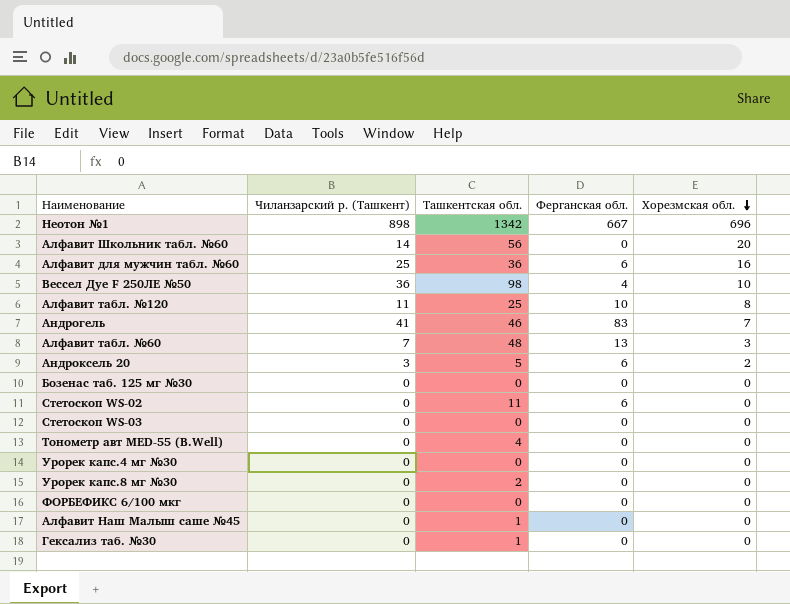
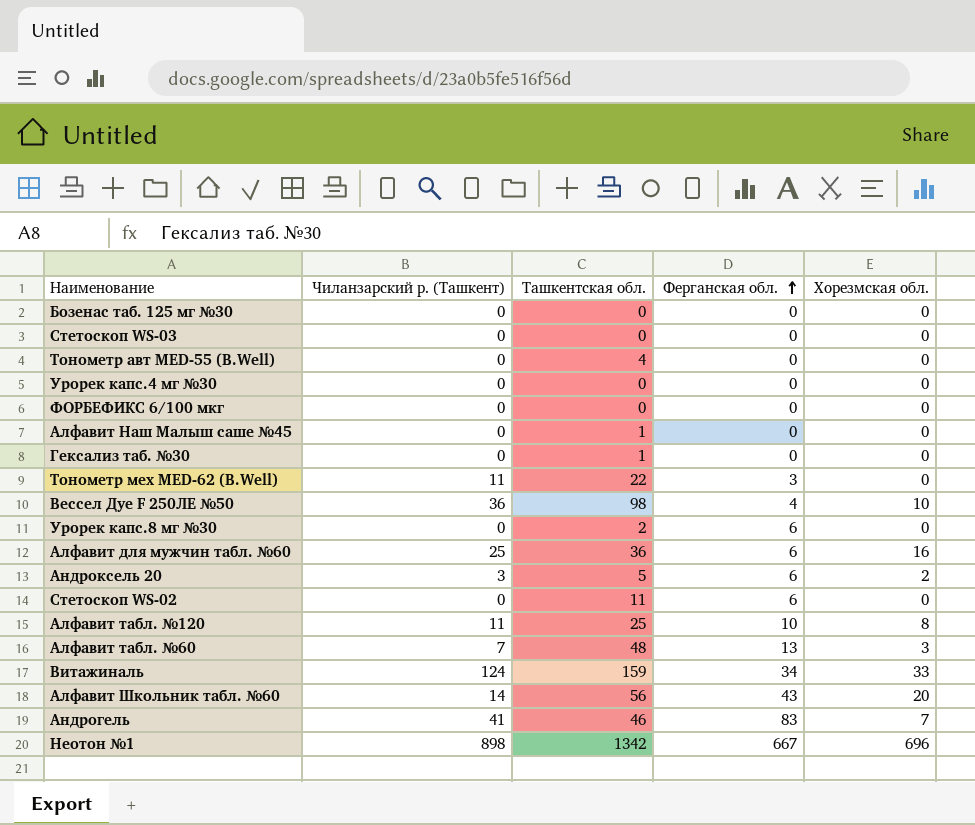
row order: Хорезмская обл. descending -> Ферганская обл. ascending
row Тонометр мех MED-62 (B.Well): none -> 11 | 22 | 3 | 0
Урорек капс.8 мг №30 | Ферганская обл.: 0 -> 6
row Витажиналь: none -> 124 | 159 | 34 | 33
Алфавит Школьник табл. №60 | Ферганская обл.: 0 -> 43

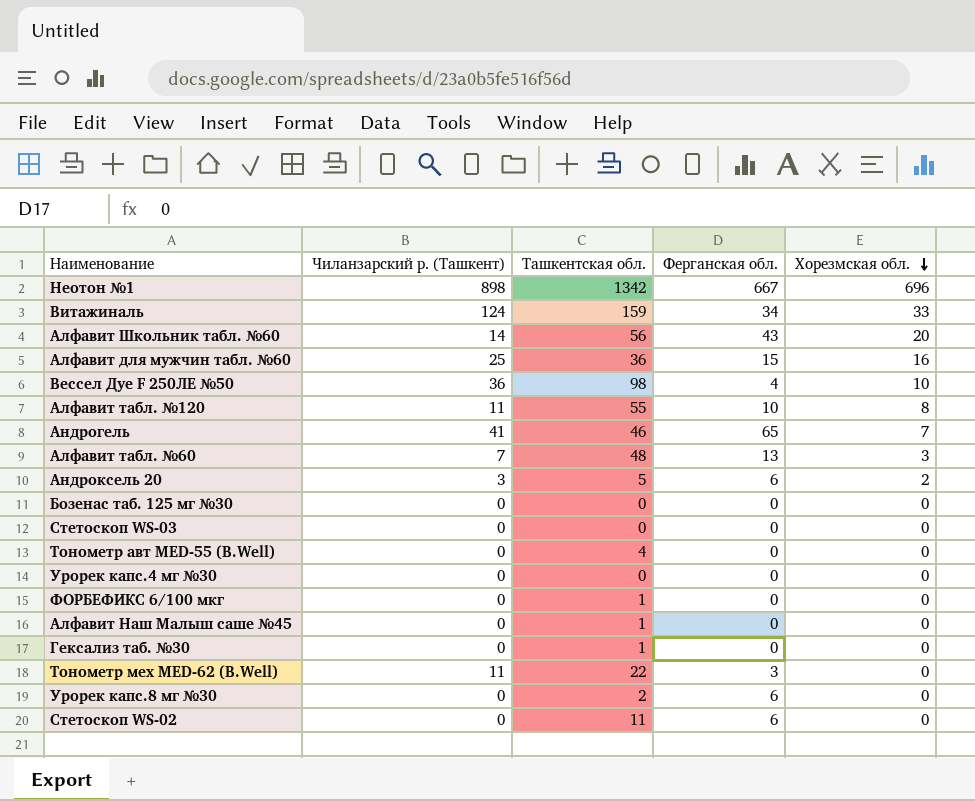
row order: Ферганская обл. ascending -> Хорезмская обл. descending
Алфавит для мужчин табл. №60 | Ферганская обл.: 6 -> 15
Алфавит табл. №120 | Ташкентская обл.: 25 -> 55
Андрогель | Ферганская обл.: 83 -> 65
ФОРБЕФИКС 6/100 мкг | Ташкентская обл.: 0 -> 1

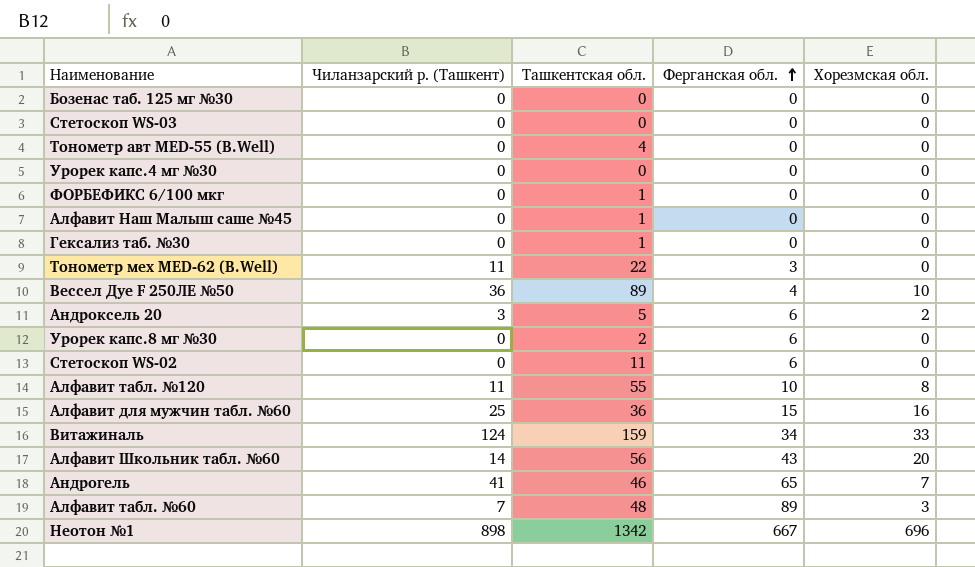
row order: Хорезмская обл. descending -> Ферганская обл. ascending
Вессел Дуе F 250ЛЕ №50 | Ташкентская обл.: 98 -> 89
Алфавит табл. №60 | Ферганская обл.: 13 -> 89

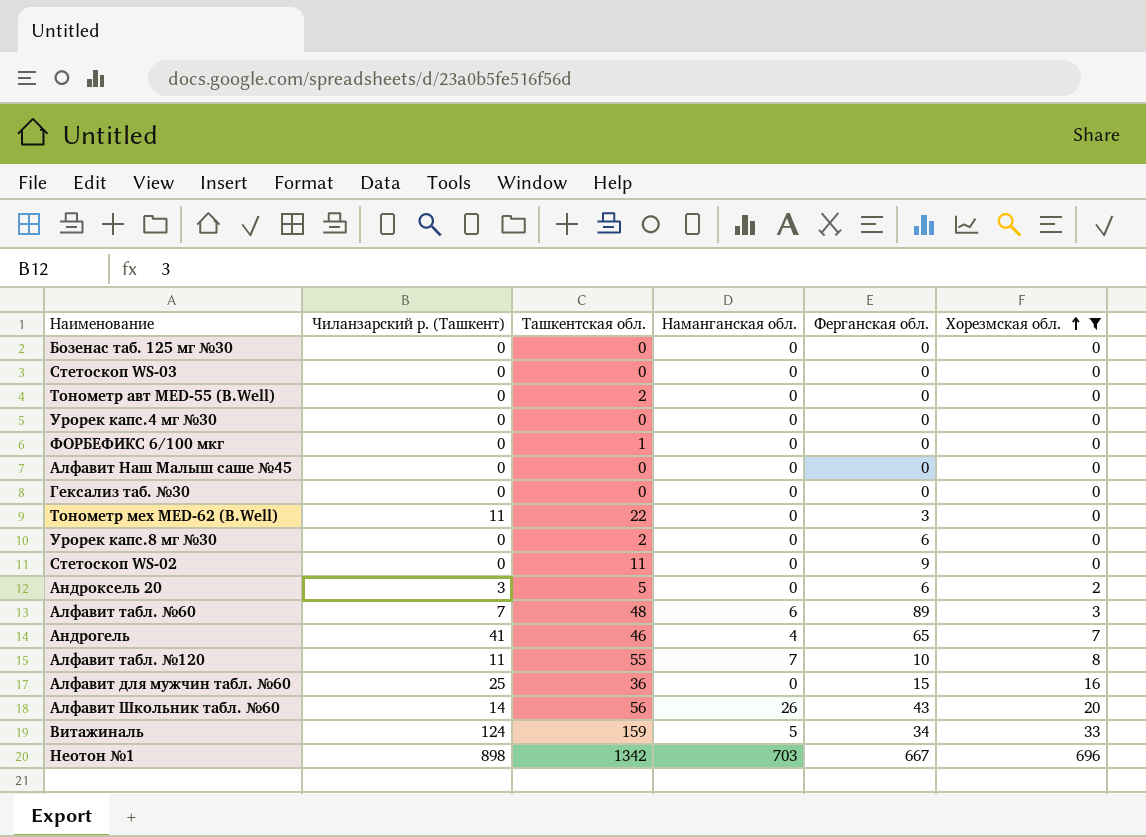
filter: none -> Хорезмская обл. != 10
row order: Ферганская обл. ascending -> Хорезмская обл. ascending
column Наманганская обл. | position: none -> 4
Тонометр авт MED-55 (B.Well) | Ташкентская обл.: 4 -> 2
Алфавит Наш Малыш саше №45 | Ташкентская обл.: 1 -> 0
Гексализ таб. №30 | Ташкентская обл.: 1 -> 0
Стетоскоп WS-02 | Ферганская обл.: 6 -> 9

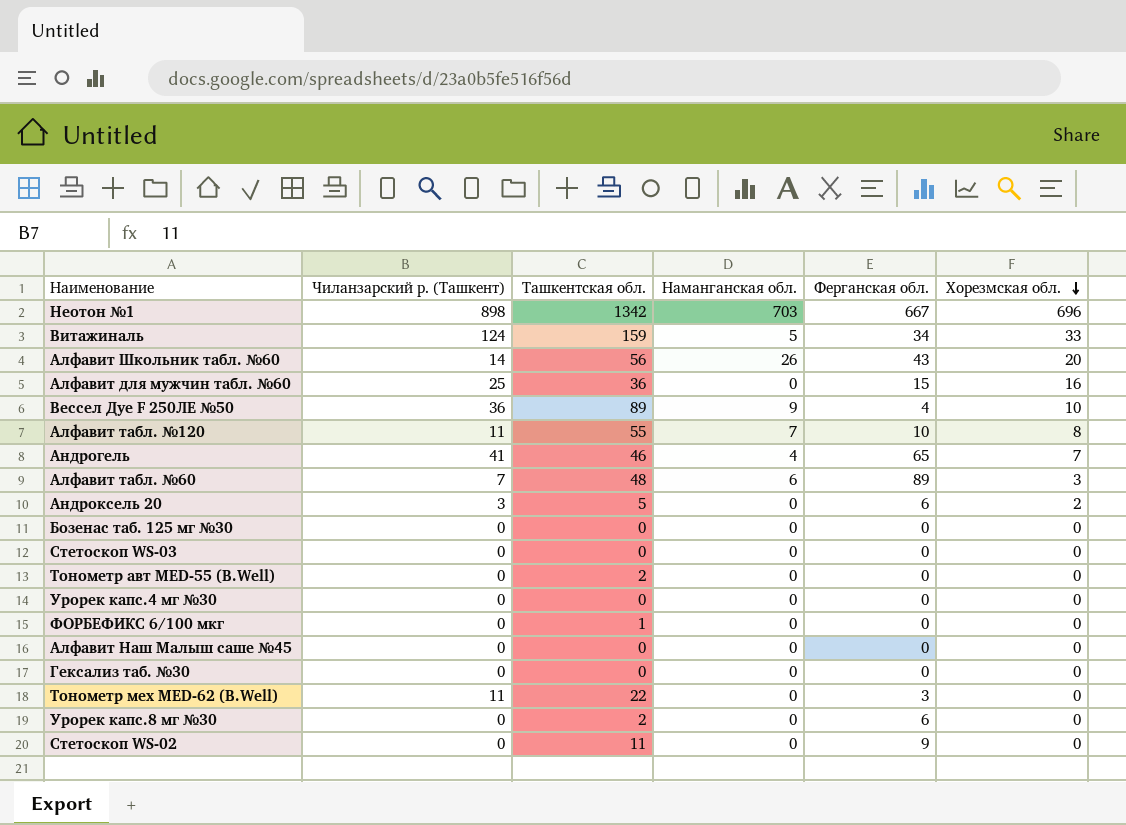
filter: Хорезмская обл. != 10 -> none
row order: Хорезмская обл. ascending -> Хорезмская обл. descending

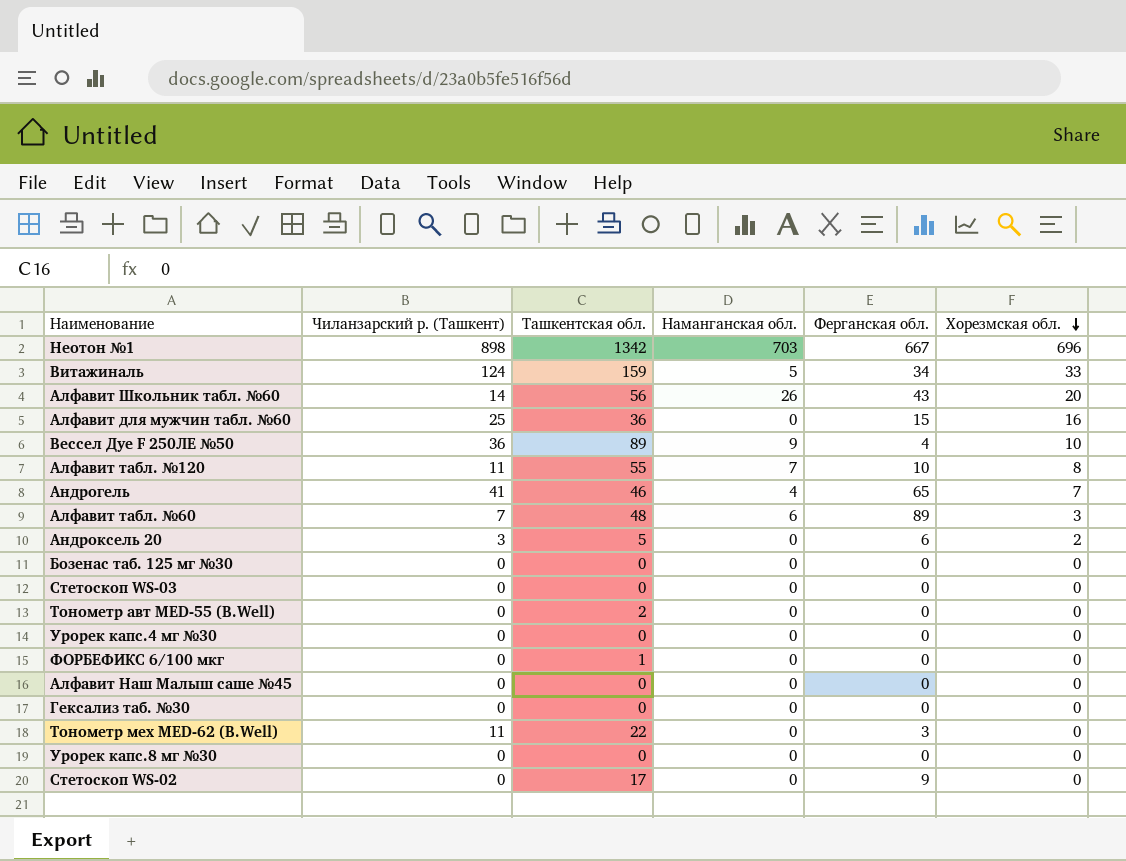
Урорек капс.8 мг №30 | Ташкентская обл.: 2 -> 0
Урорек капс.8 мг №30 | Ферганская обл.: 6 -> 0
Стетоскоп WS-02 | Ташкентская обл.: 11 -> 17

